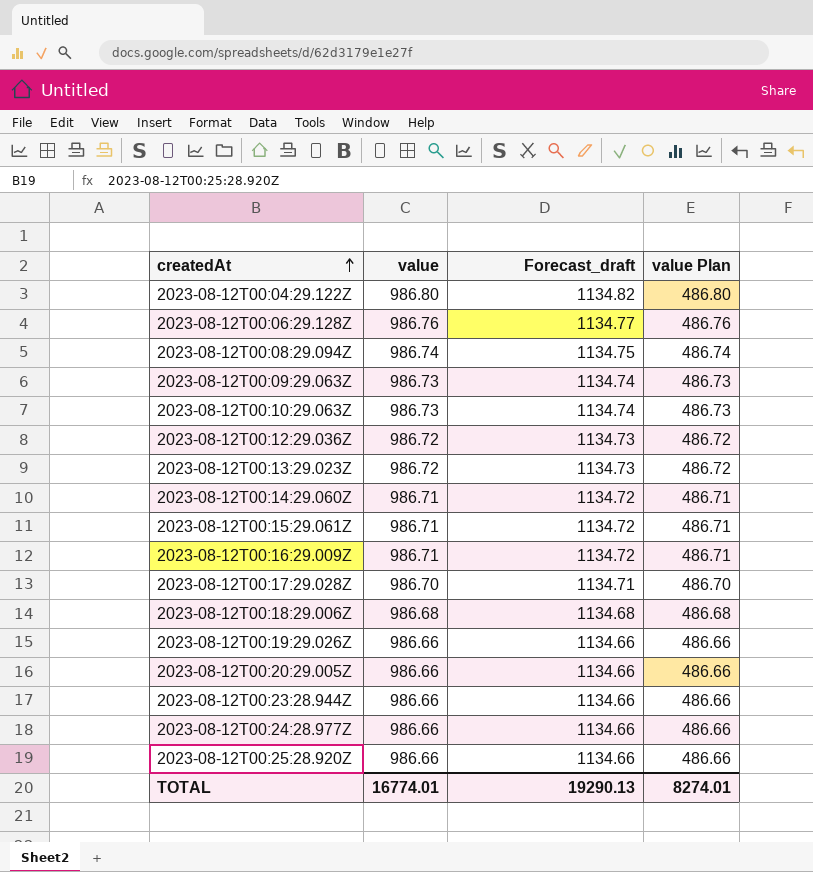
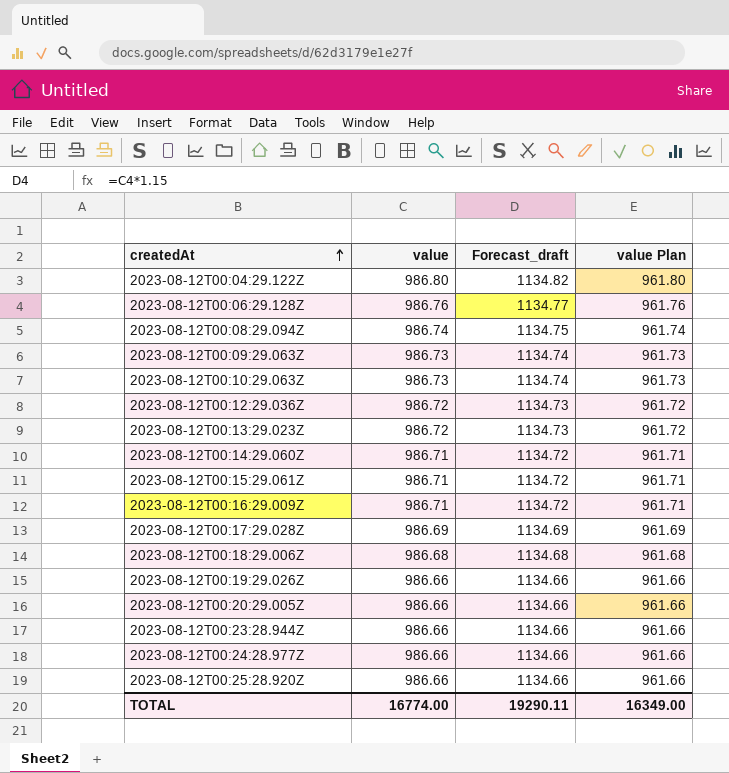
column value Plan | formula: [value] - 500 -> [value] - 25
2023-08-12T00:17:29.028Z | value: 986.70 -> 986.69
2023-08-12T00:17:29.028Z | Forecast_draft: 1134.71 -> 1134.69
TOTAL | value: 16774.01 -> 16774.00
TOTAL | Forecast_draft: 19290.13 -> 19290.11
TOTAL | value Plan: 8274.01 -> 16349.00

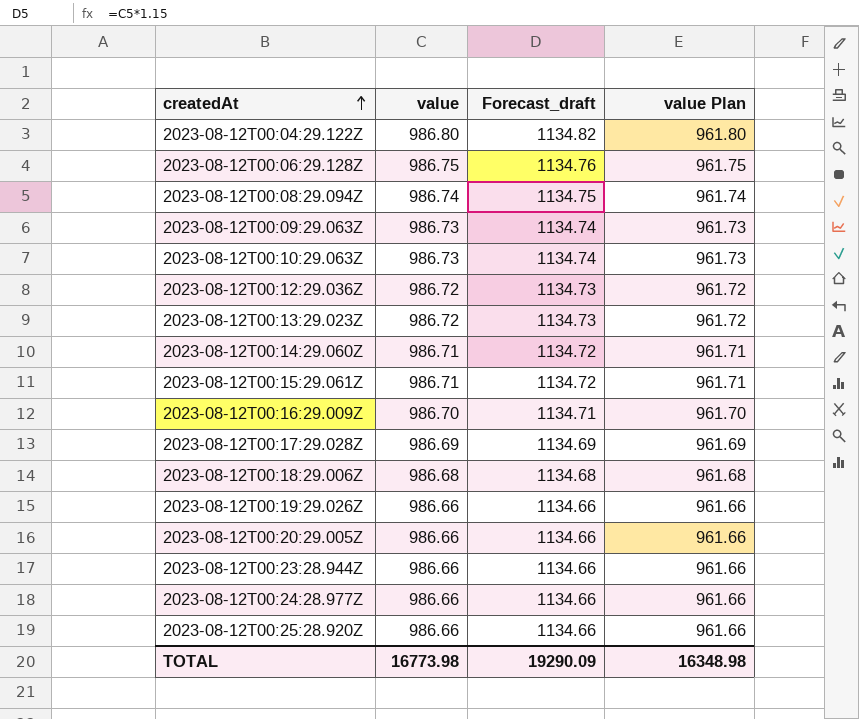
2023-08-12T00:06:29.128Z | value: 986.76 -> 986.75
2023-08-12T00:06:29.128Z | Forecast_draft: 1134.77 -> 1134.76
2023-08-12T00:06:29.128Z | value Plan: 961.76 -> 961.75
2023-08-12T00:16:29.009Z | value: 986.71 -> 986.70
2023-08-12T00:16:29.009Z | Forecast_draft: 1134.72 -> 1134.71
2023-08-12T00:16:29.009Z | value Plan: 961.71 -> 961.70
TOTAL | value: 16774.00 -> 16773.98
TOTAL | Forecast_draft: 19290.11 -> 19290.09
TOTAL | value Plan: 16349.00 -> 16348.98

